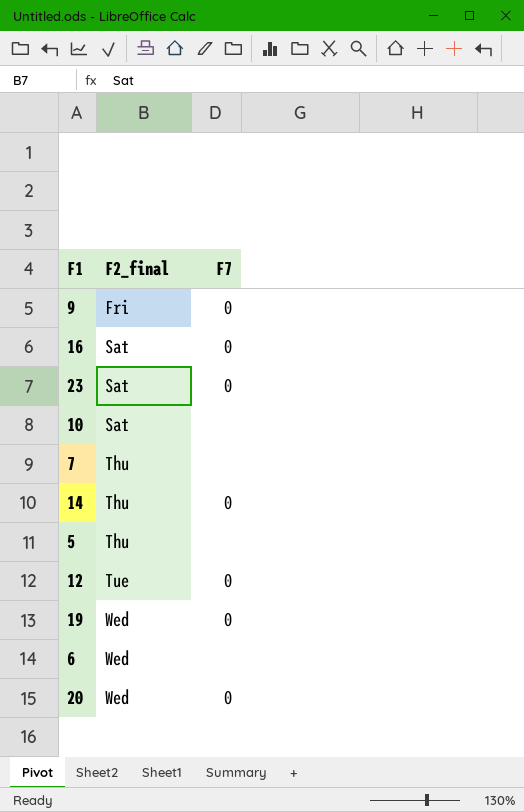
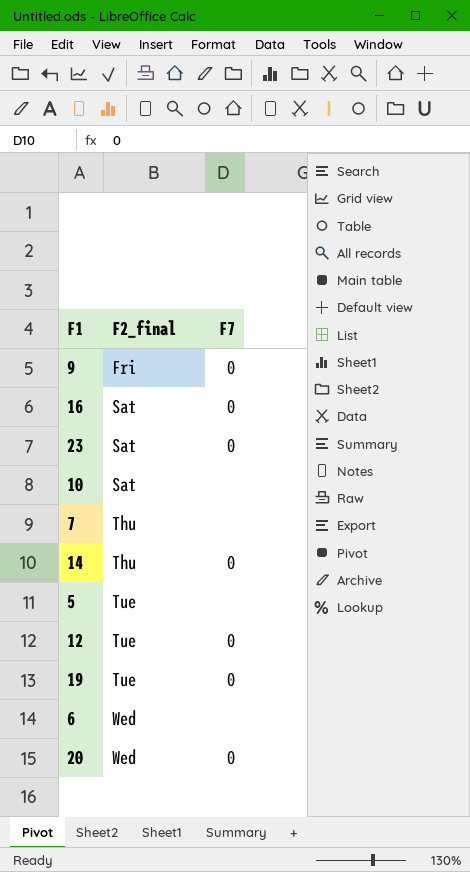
5 | F2_final: Thu -> Tue
19 | F2_final: Wed -> Tue

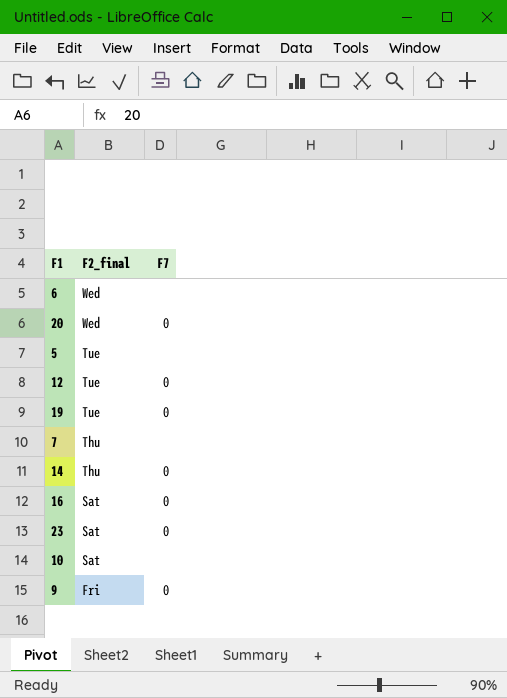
row order: F2_final ascending -> F2_final descending

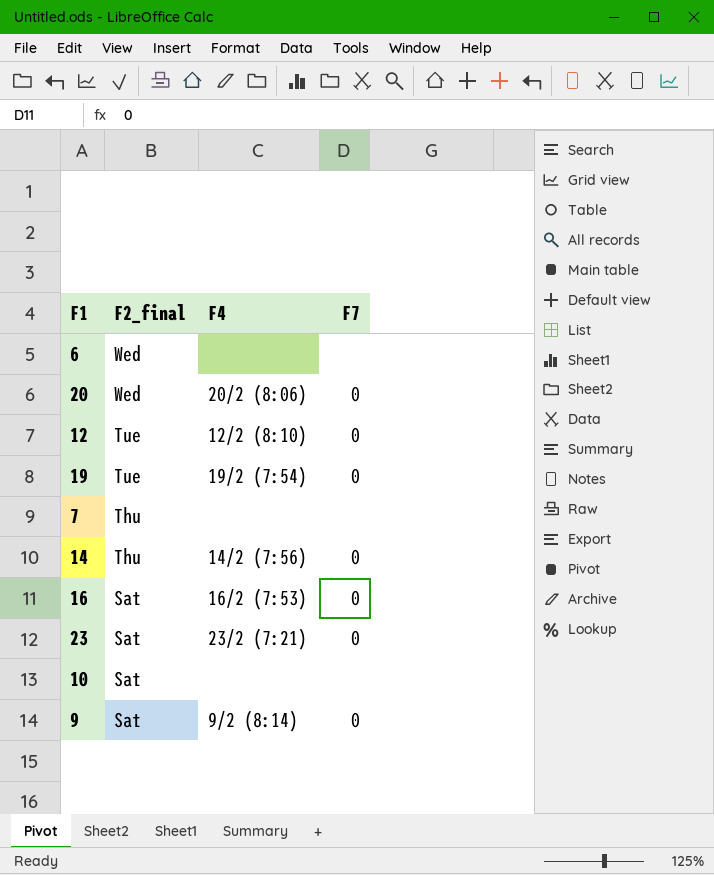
column F4 | position: none -> 3
row 5: Tue | none -> none
9 | F2_final: Fri -> Sat

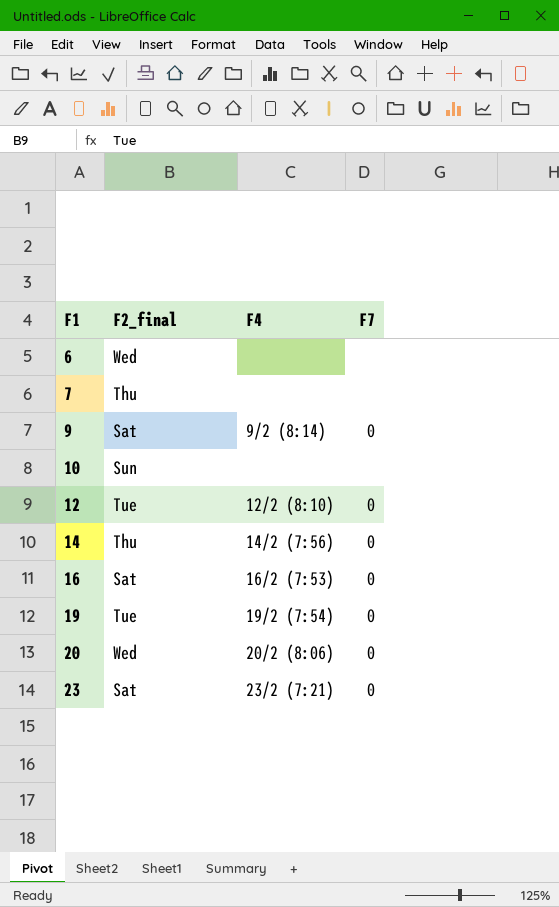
row order: F2_final descending -> F1 ascending
10 | F2_final: Sat -> Sun

